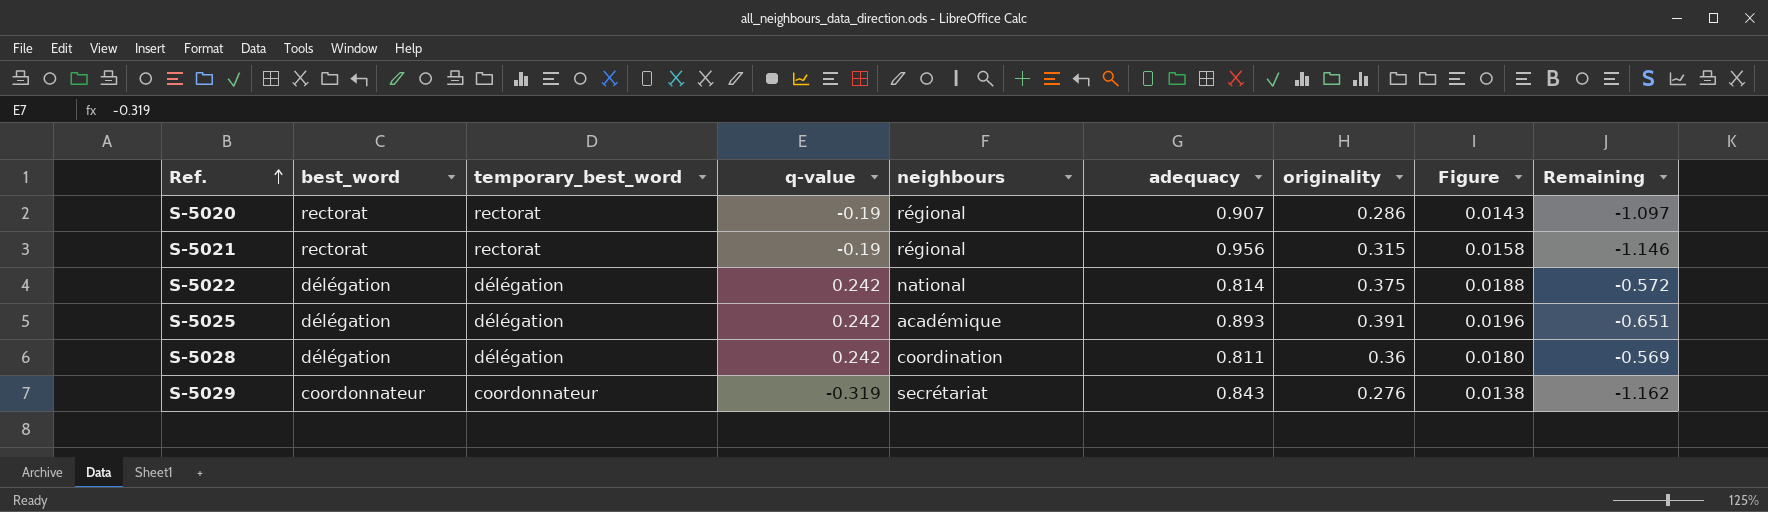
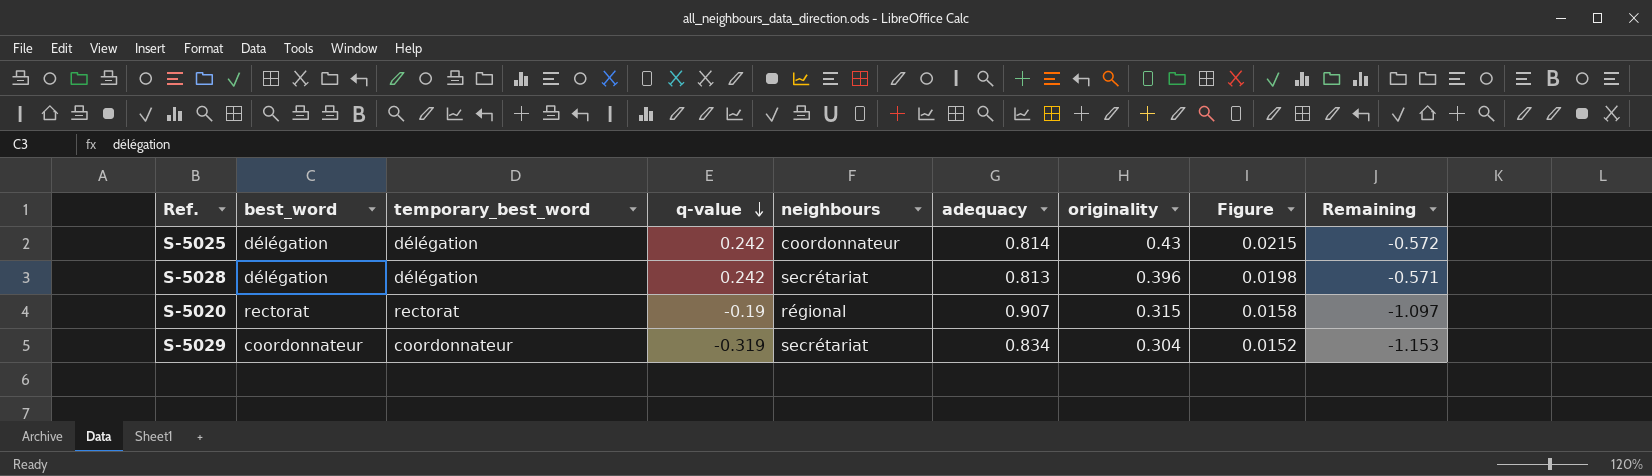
row order: Ref. ascending -> q-value descending
row S-5021: rectorat | rectorat | -0.19 | régional | 0.956 | 0.315 | 0.0158 | -1.146 -> none
row S-5022: délégation | délégation | 0.242 | national | 0.814 | 0.375 | 0.0188 | -0.572 -> none
S-5025 | neighbours: académique -> coordonnateur
S-5025 | adequacy: 0.893 -> 0.814
S-5025 | originality: 0.391 -> 0.43
S-5025 | Figure: 0.0196 -> 0.0215
S-5025 | Remaining: -0.651 -> -0.572
S-5028 | neighbours: coordination -> secrétariat
S-5028 | adequacy: 0.811 -> 0.813
S-5028 | originality: 0.36 -> 0.396
S-5028 | Figure: 0.0180 -> 0.0198
S-5028 | Remaining: -0.569 -> -0.571
S-5020 | originality: 0.286 -> 0.315
S-5020 | Figure: 0.0143 -> 0.0158
S-5029 | adequacy: 0.843 -> 0.834
S-5029 | originality: 0.276 -> 0.304
S-5029 | Figure: 0.0138 -> 0.0152
S-5029 | Remaining: -1.162 -> -1.153

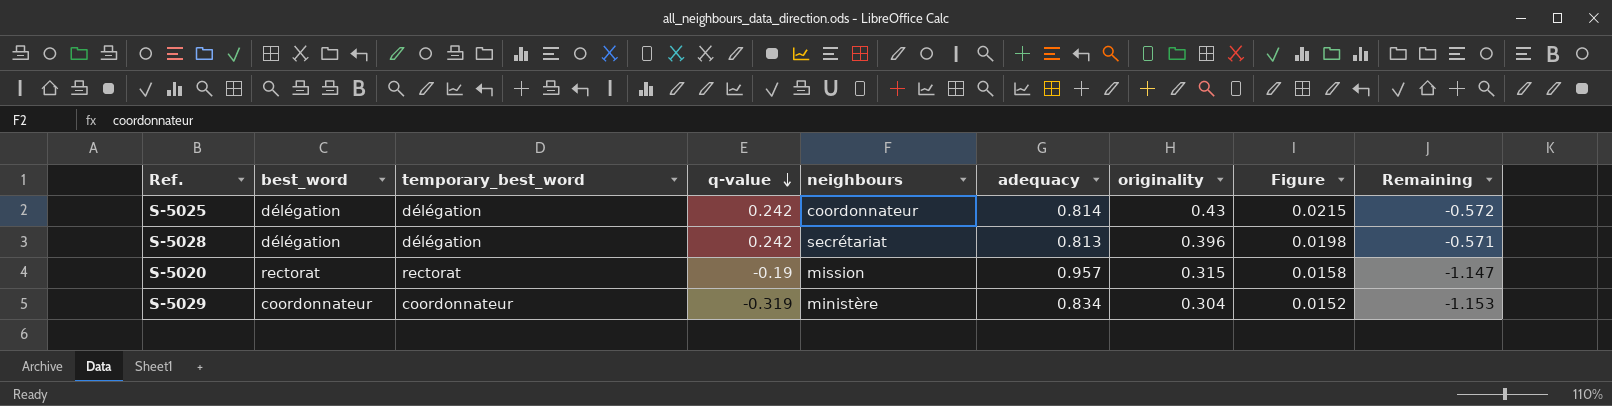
S-5020 | neighbours: régional -> mission
S-5020 | adequacy: 0.907 -> 0.957
S-5020 | Remaining: -1.097 -> -1.147
S-5029 | neighbours: secrétariat -> ministère

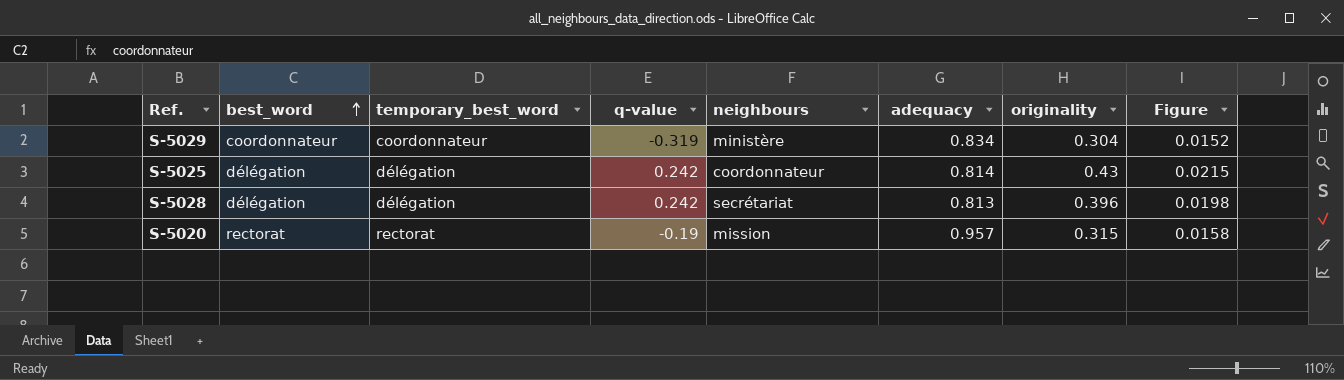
row order: q-value descending -> best_word ascending
column Remaining | formula: [q-value] - [adequacy] -> none

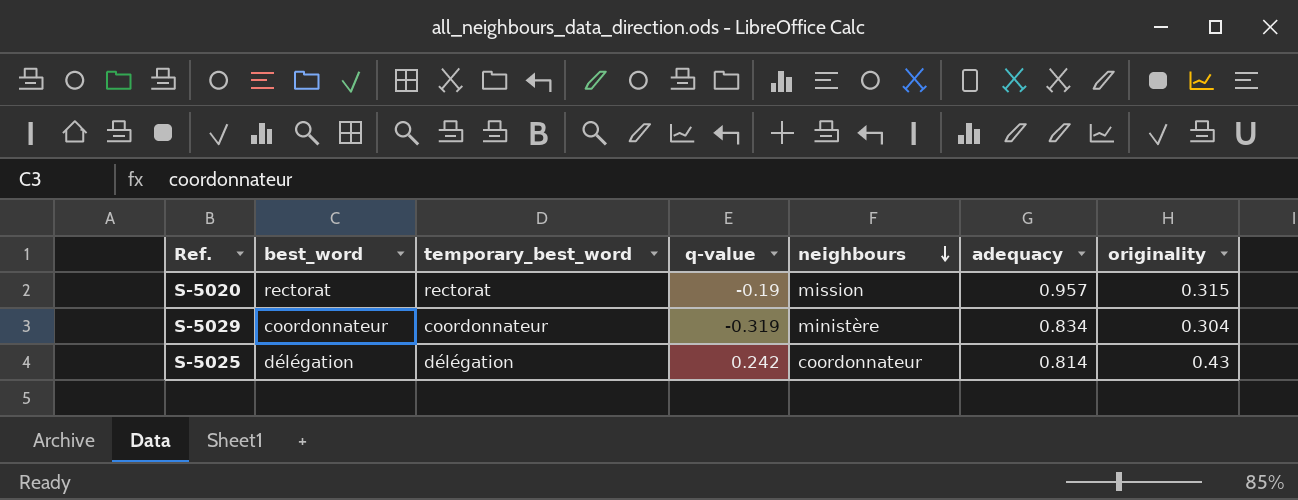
row order: best_word ascending -> neighbours descending
column Figure | formula: [originality] * 0.05 -> none
row S-5028: délégation | délégation | 0.242 | secrétariat | 0.813 | 0.396 | 0.0198 -> none

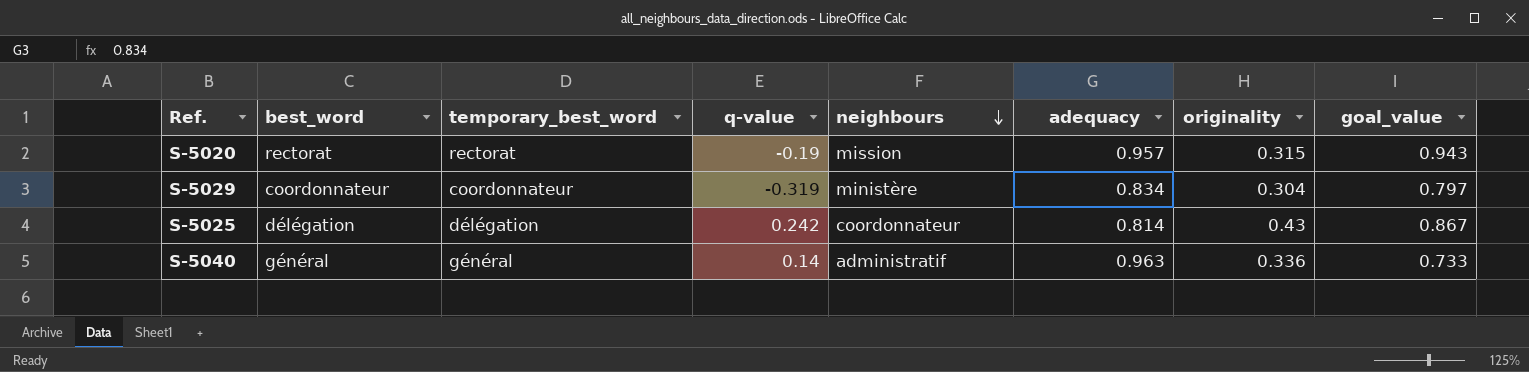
column goal_value | position: none -> 8
row S-5040: none -> général | général | 0.14 | administratif | 0.963 | 0.336 | 0.733

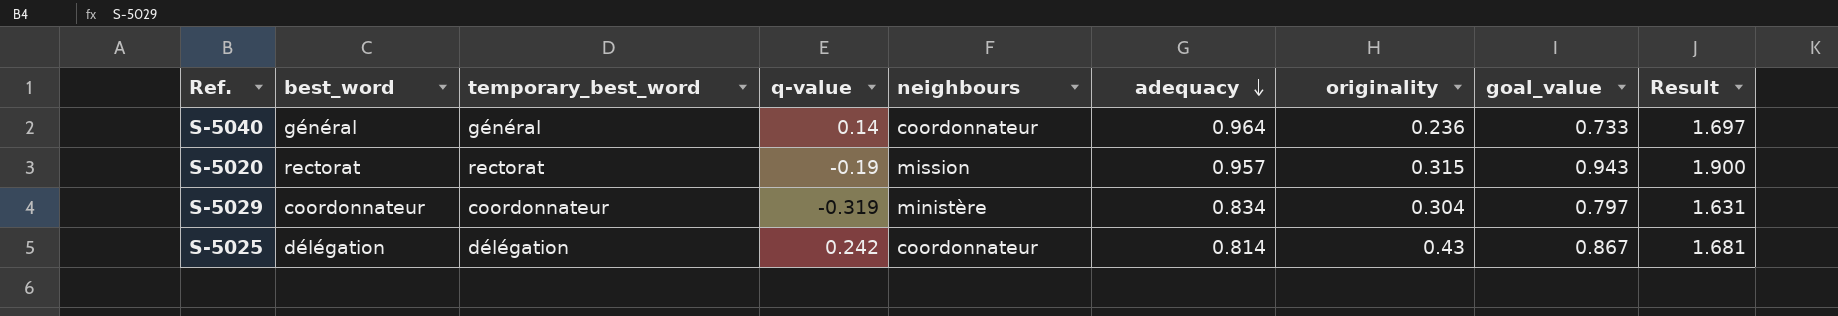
row order: neighbours descending -> adequacy descending
column Result | formula: none -> [adequacy] + [goal_value]
S-5040 | neighbours: administratif -> coordonnateur
S-5040 | adequacy: 0.963 -> 0.964
S-5040 | originality: 0.336 -> 0.236

